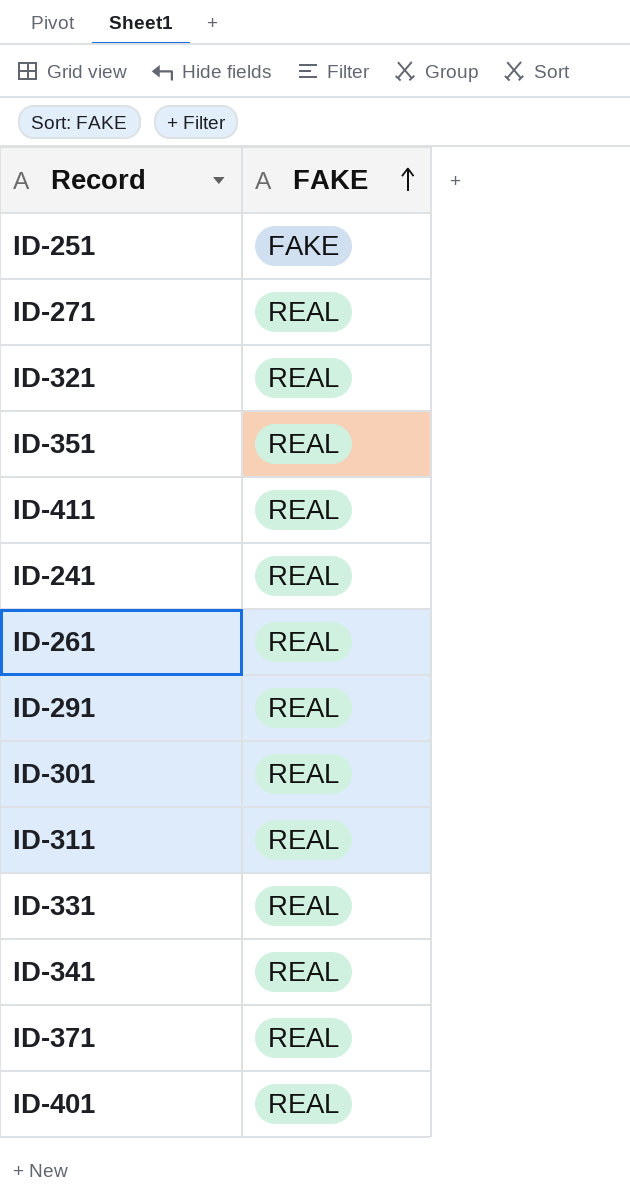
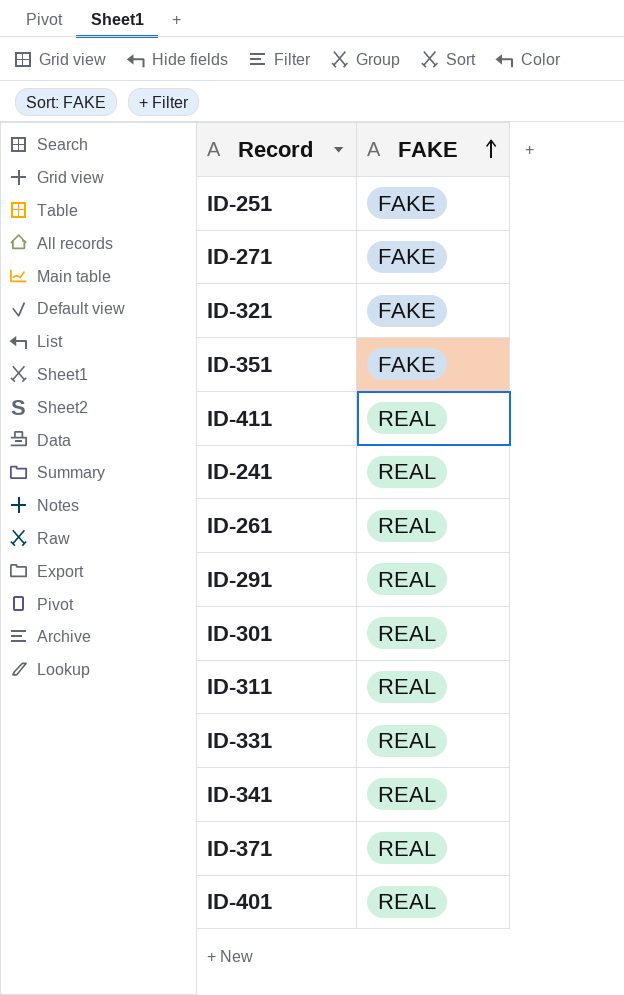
ID-271 | FAKE: REAL -> FAKE
ID-321 | FAKE: REAL -> FAKE
ID-351 | FAKE: REAL -> FAKE

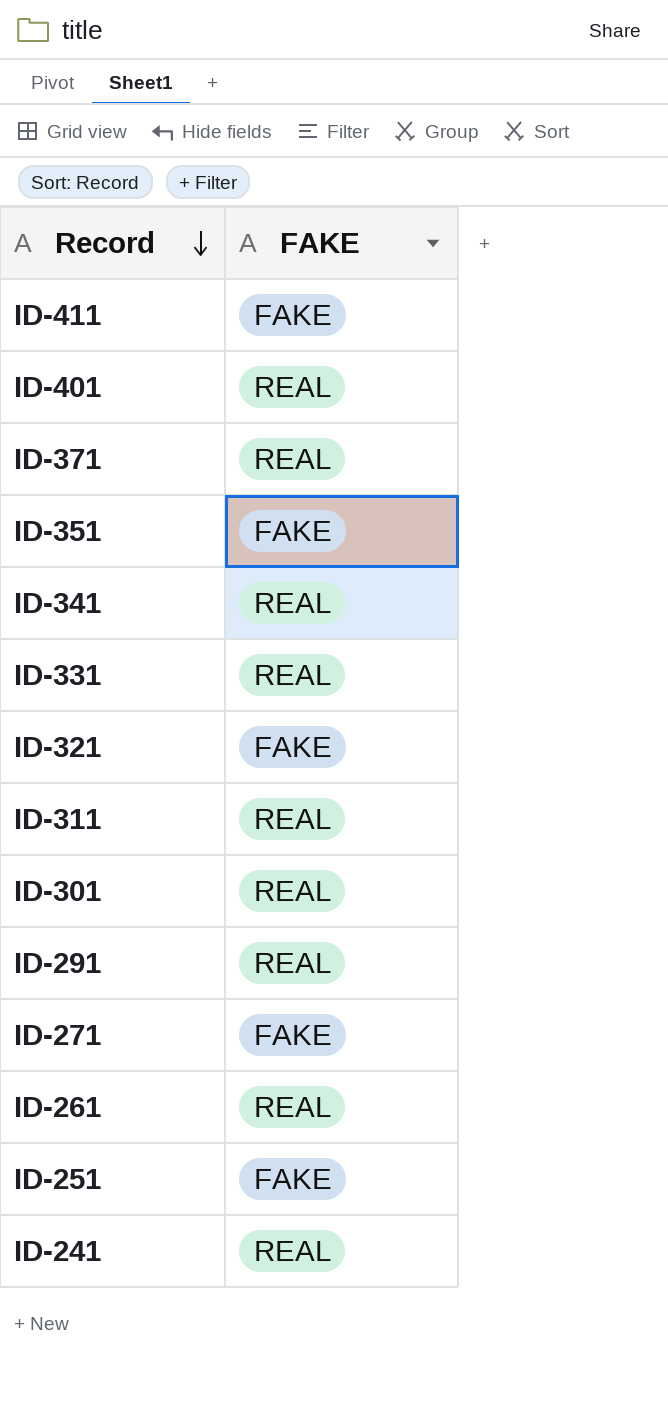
row order: FAKE ascending -> Record descending
ID-411 | FAKE: REAL -> FAKE

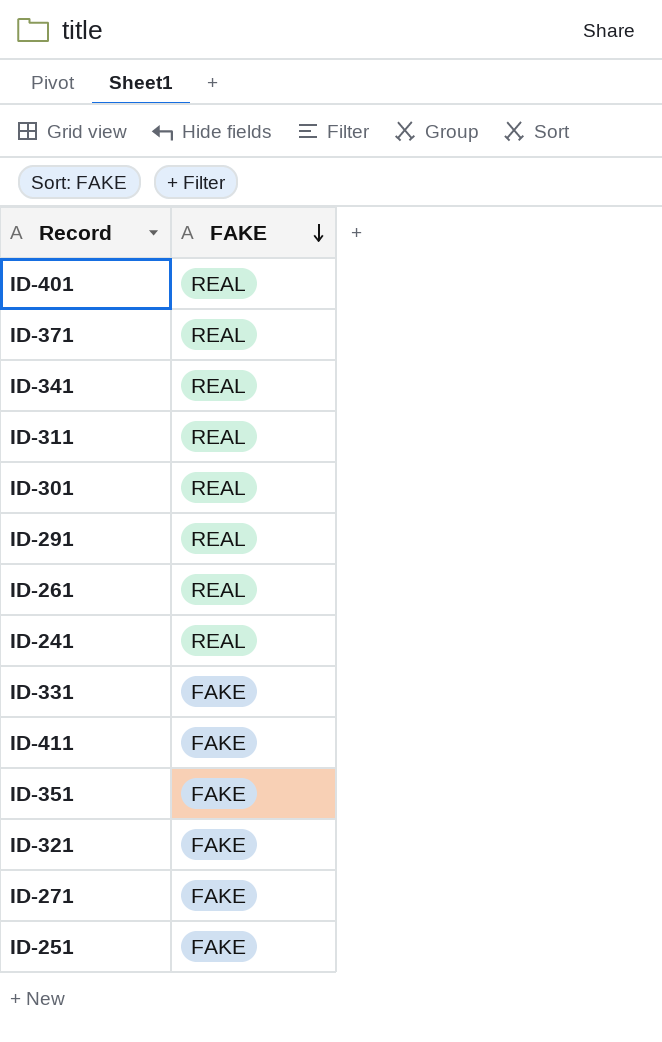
row order: Record descending -> FAKE descending
ID-331 | FAKE: REAL -> FAKE

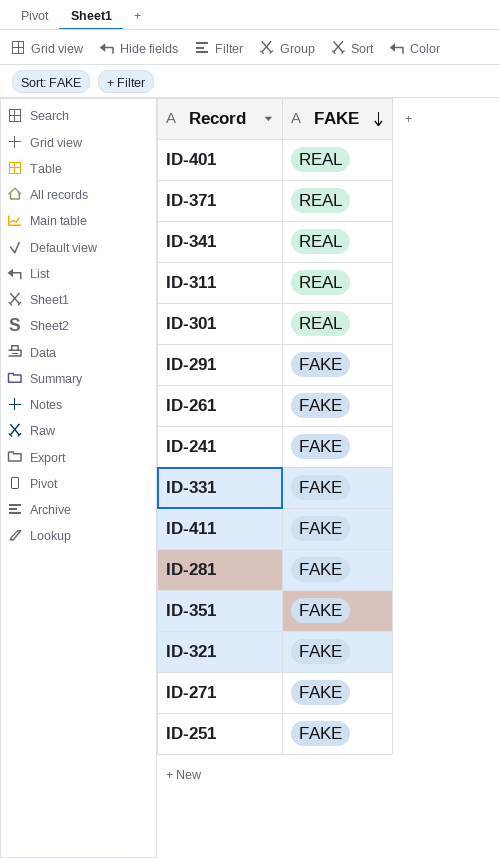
ID-291 | FAKE: REAL -> FAKE
ID-261 | FAKE: REAL -> FAKE
ID-241 | FAKE: REAL -> FAKE
row ID-281: none -> FAKE

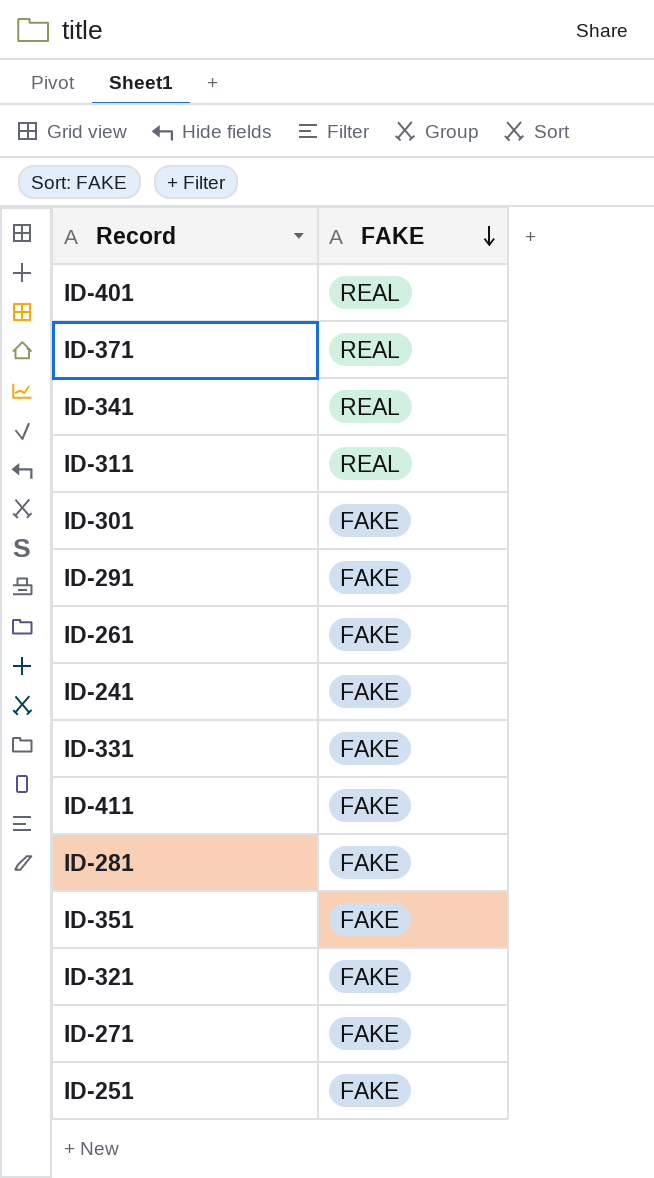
ID-301 | FAKE: REAL -> FAKE

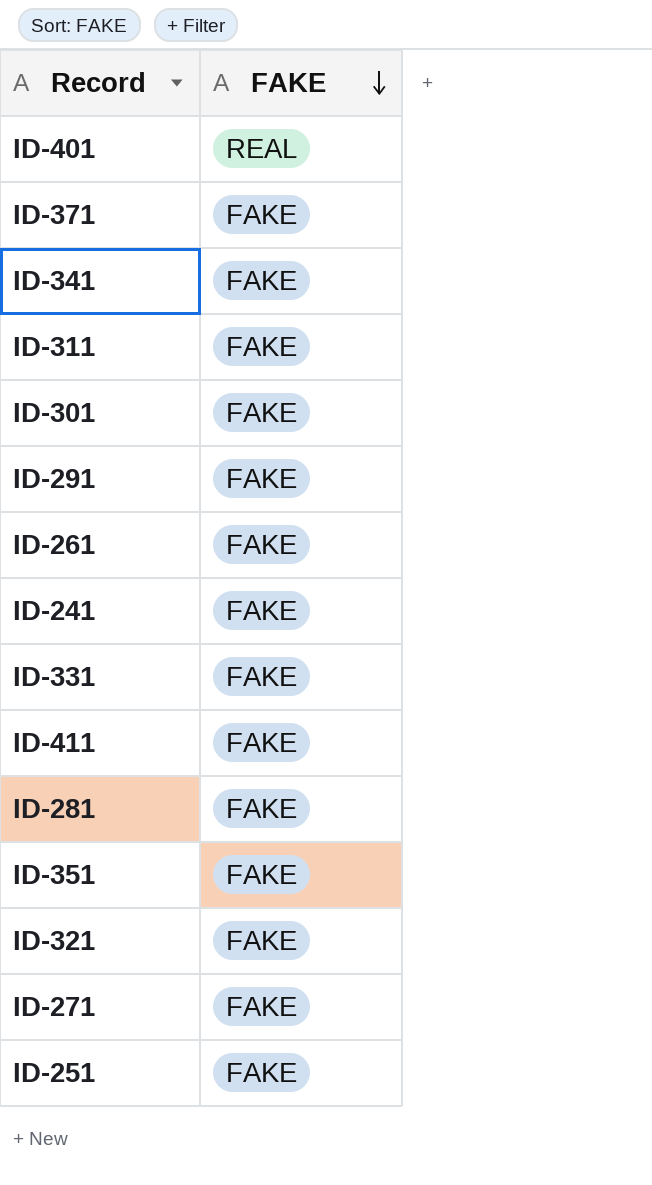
ID-371 | FAKE: REAL -> FAKE
ID-341 | FAKE: REAL -> FAKE
ID-311 | FAKE: REAL -> FAKE

